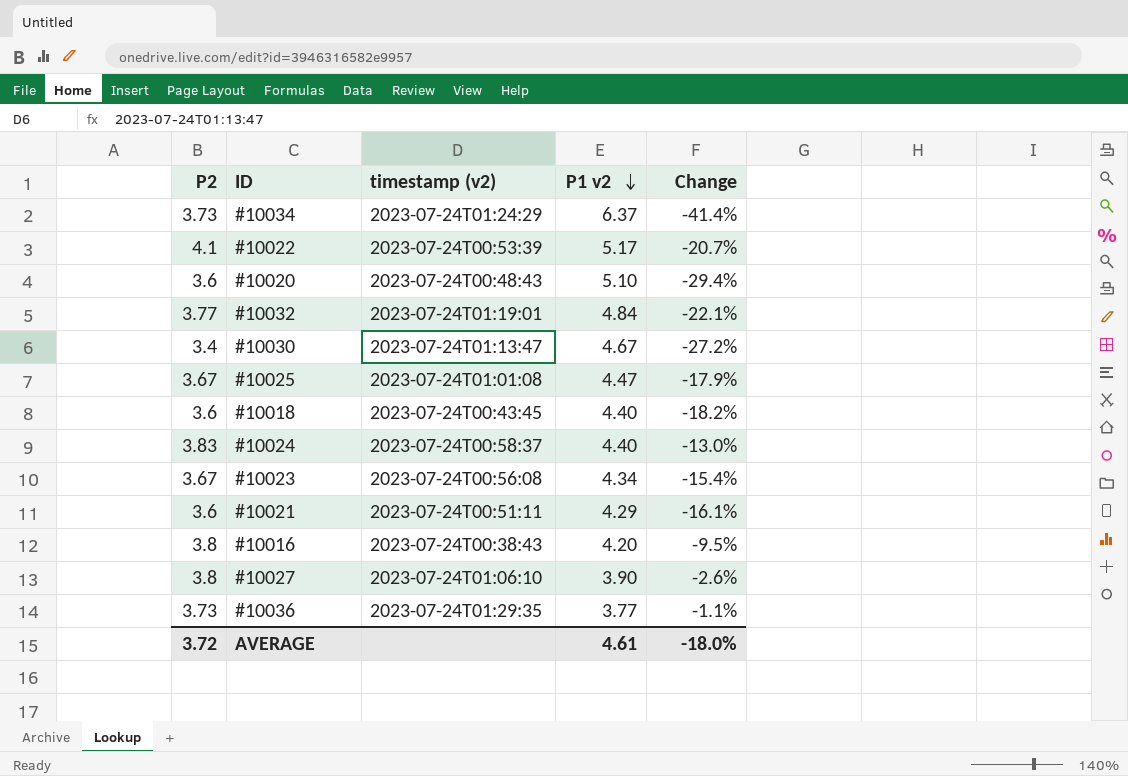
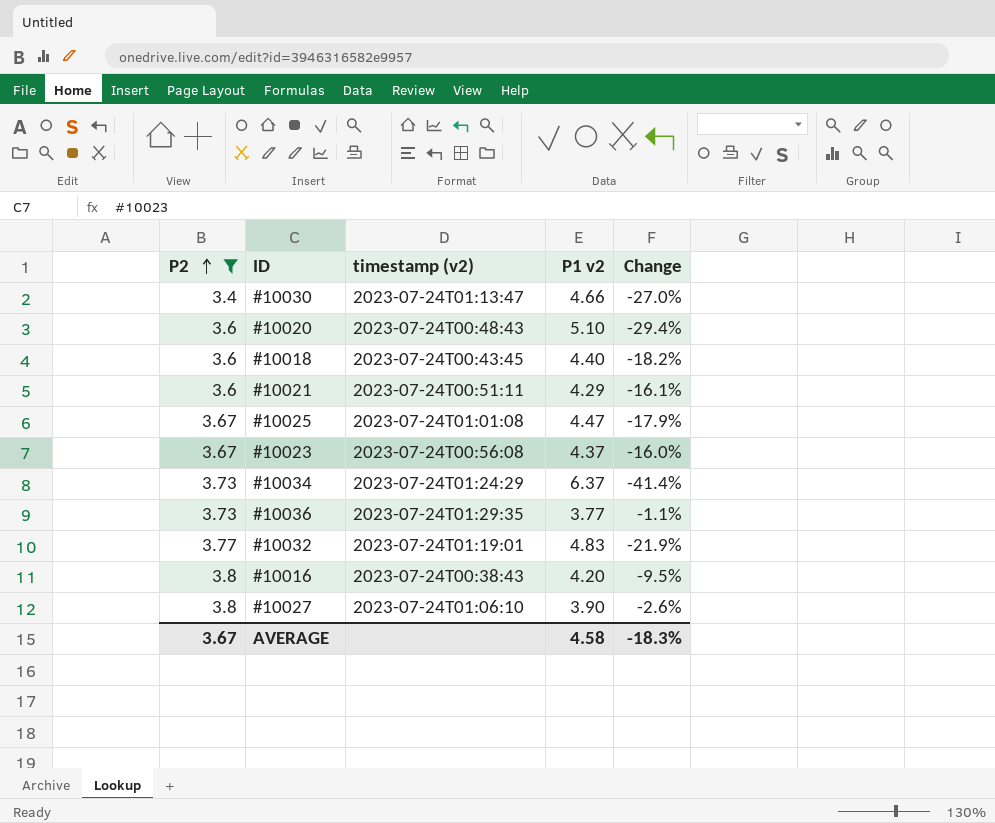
filter: none -> P2 <= 3.8
row order: P1 v2 descending -> P2 ascending
#10030 | P1 v2: 4.67 -> 4.66
#10030 | Change: -27.2% -> -27.0%
#10023 | P1 v2: 4.34 -> 4.37
#10023 | Change: -15.4% -> -16.0%
#10032 | P1 v2: 4.84 -> 4.83
#10032 | Change: -22.1% -> -21.9%
AVERAGE | P2: 3.72 -> 3.67
AVERAGE | P1 v2: 4.61 -> 4.58
AVERAGE | Change: -18.0% -> -18.3%

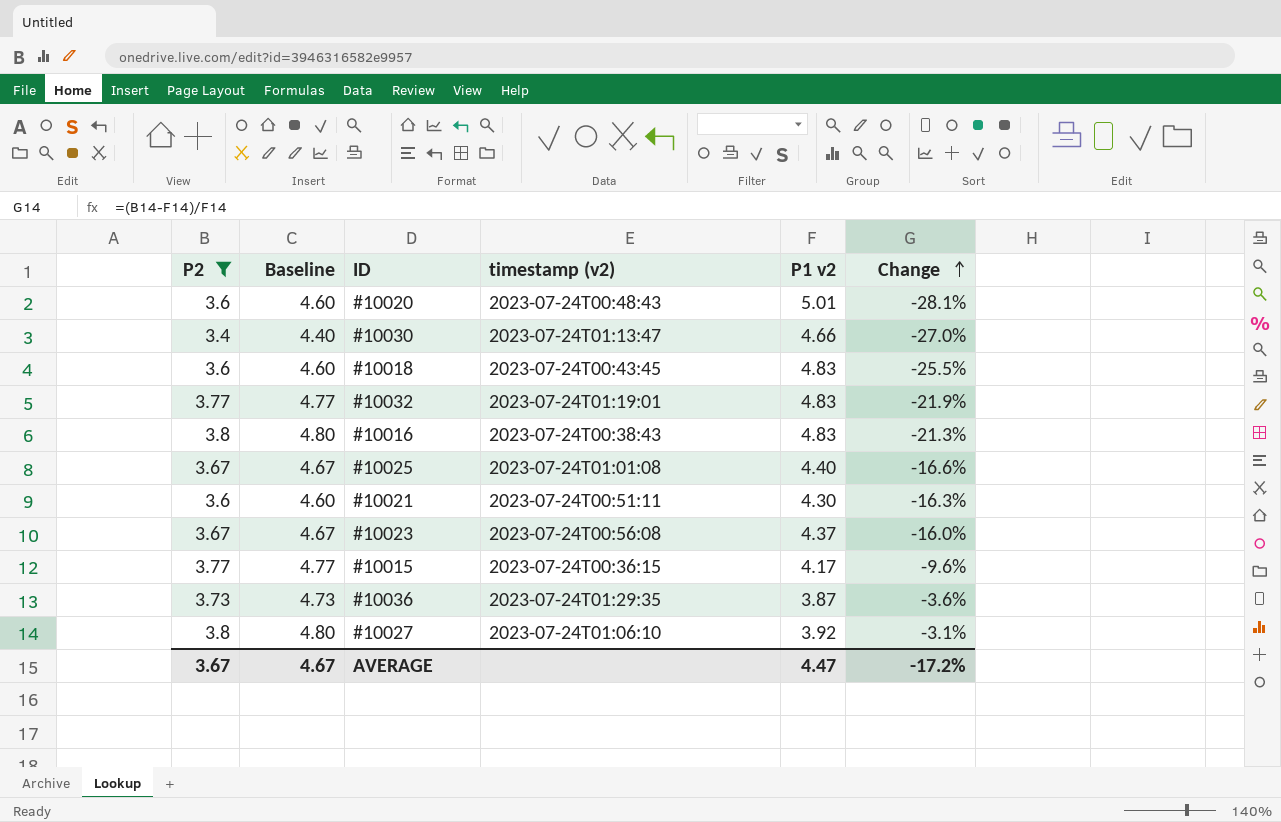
row order: P2 ascending -> Change ascending
column Baseline | formula: none -> [P2] + 1
row #10034: 3.73 | 2023-07-24T01:24:29 | 6.37 | -41.4% -> none
#10020 | P1 v2: 5.10 -> 5.01
#10020 | Change: -29.4% -> -28.1%
#10018 | P1 v2: 4.40 -> 4.83
#10018 | Change: -18.2% -> -25.5%
#10016 | P1 v2: 4.20 -> 4.83
#10016 | Change: -9.5% -> -21.3%
#10025 | P1 v2: 4.47 -> 4.40
#10025 | Change: -17.9% -> -16.6%
#10021 | P1 v2: 4.29 -> 4.30
#10021 | Change: -16.1% -> -16.3%
row #10015: none -> 3.77 | 4.77 | 2023-07-24T00:36:15 | 4.17 | -9.6%
#10036 | P1 v2: 3.77 -> 3.87
#10036 | Change: -1.1% -> -3.6%
#10027 | P1 v2: 3.90 -> 3.92
#10027 | Change: -2.6% -> -3.1%
AVERAGE | P1 v2: 4.58 -> 4.47
AVERAGE | Change: -18.3% -> -17.2%

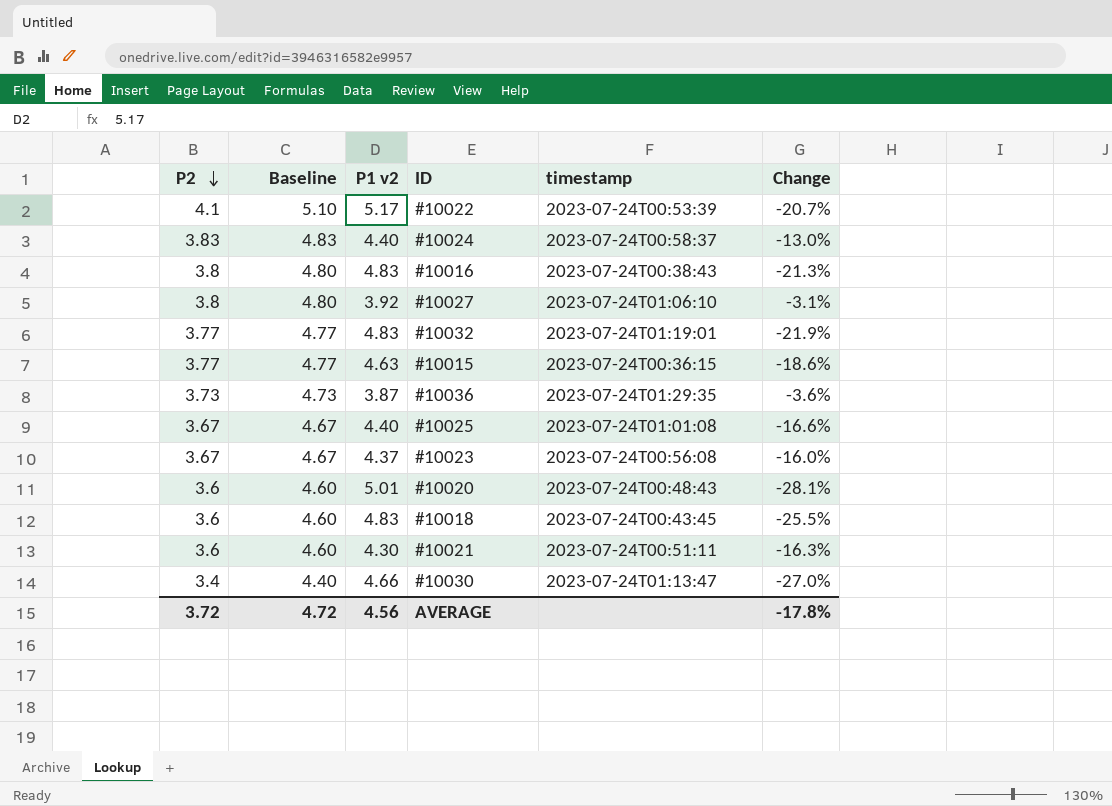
filter: P2 <= 3.8 -> none
row order: Change ascending -> P2 descending
column P1 v2 | position: 5 -> 3
column name: timestamp (v2) -> timestamp
#10015 | P1 v2: 4.17 -> 4.63
#10015 | Change: -9.6% -> -18.6%
AVERAGE | P2: 3.67 -> 3.72
AVERAGE | Baseline: 4.67 -> 4.72
AVERAGE | P1 v2: 4.47 -> 4.56
AVERAGE | Change: -17.2% -> -17.8%

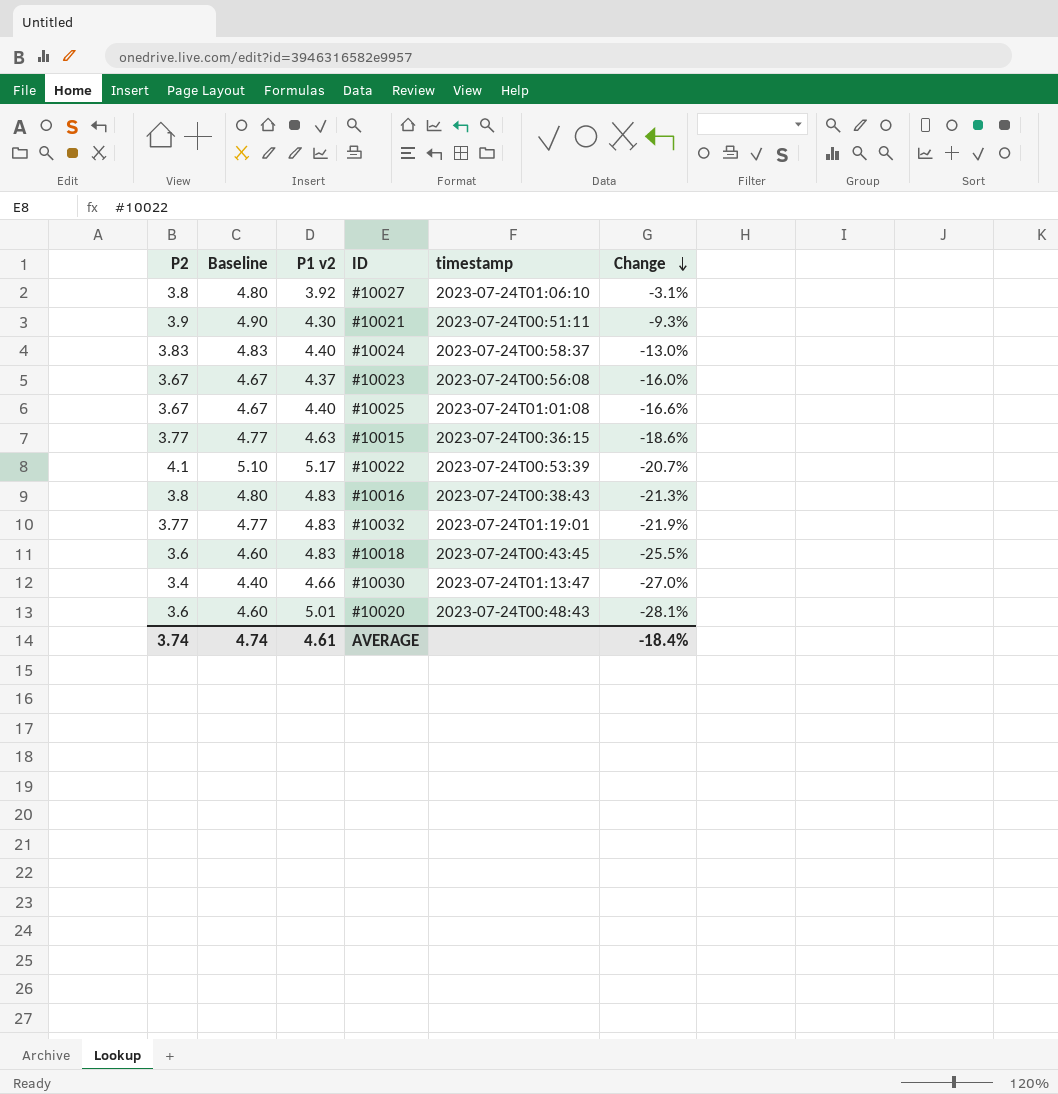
row order: P2 descending -> Change descending
row #10036: 3.73 | 4.73 | 3.87 | 2023-07-24T01:29:35 | -3.6% -> none
#10021 | P2: 3.6 -> 3.9
#10021 | Baseline: 4.60 -> 4.90
#10021 | Change: -16.3% -> -9.3%
AVERAGE | P2: 3.72 -> 3.74
AVERAGE | Baseline: 4.72 -> 4.74
AVERAGE | P1 v2: 4.56 -> 4.61
AVERAGE | Change: -17.8% -> -18.4%

